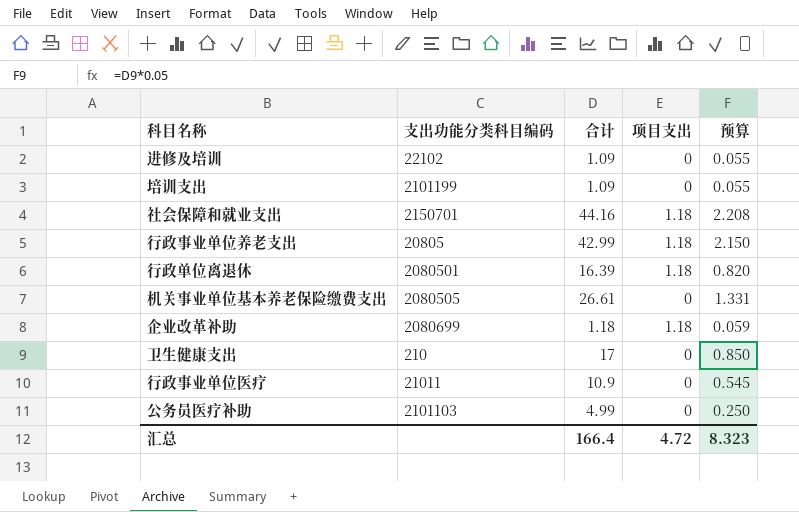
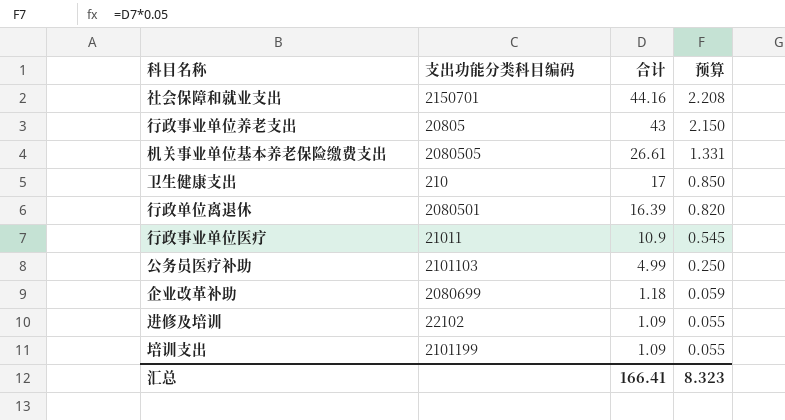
row order: none -> 合计 descending
column 项目支出 | position: 4 -> none
行政事业单位养老支出 | 合计: 42.99 -> 43
汇总 | 合计: 166.4 -> 166.41

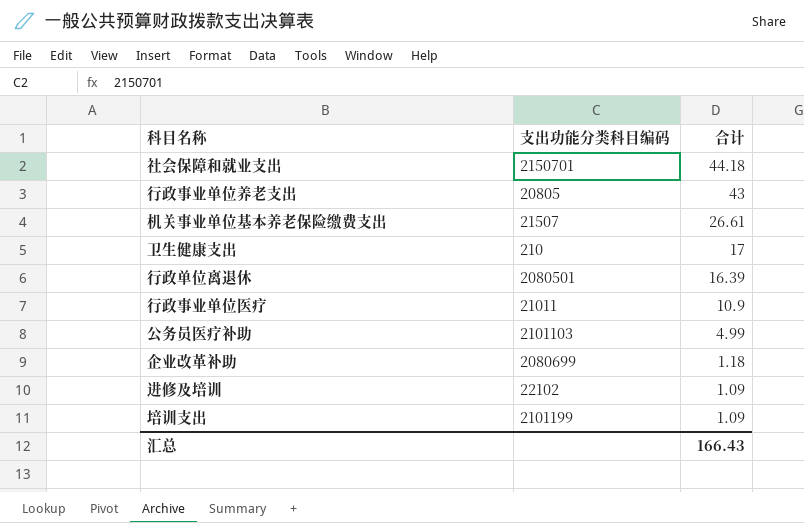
column 预算 | formula: [合计] * 0.05 -> none
社会保障和就业支出 | 合计: 44.16 -> 44.18
机关事业单位基本养老保险缴费支出 | 支出功能分类科目编码: 2080505 -> 21507
汇总 | 合计: 166.41 -> 166.43

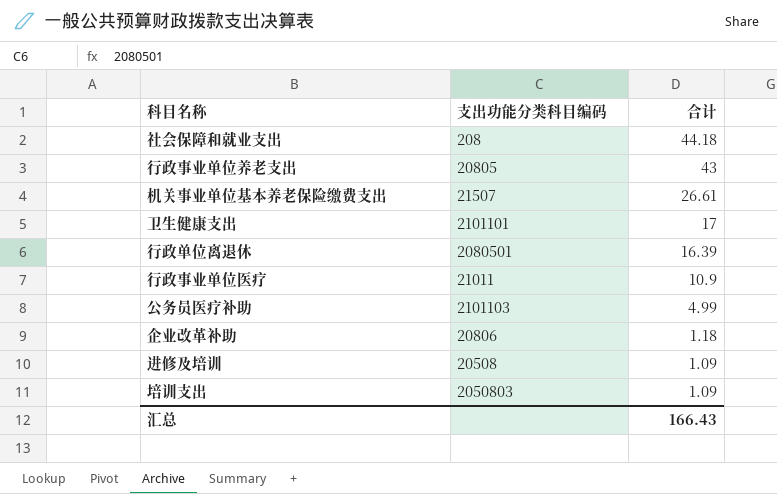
社会保障和就业支出 | 支出功能分类科目编码: 2150701 -> 208
卫生健康支出 | 支出功能分类科目编码: 210 -> 2101101
企业改革补助 | 支出功能分类科目编码: 2080699 -> 20806
进修及培训 | 支出功能分类科目编码: 22102 -> 20508
培训支出 | 支出功能分类科目编码: 2101199 -> 2050803

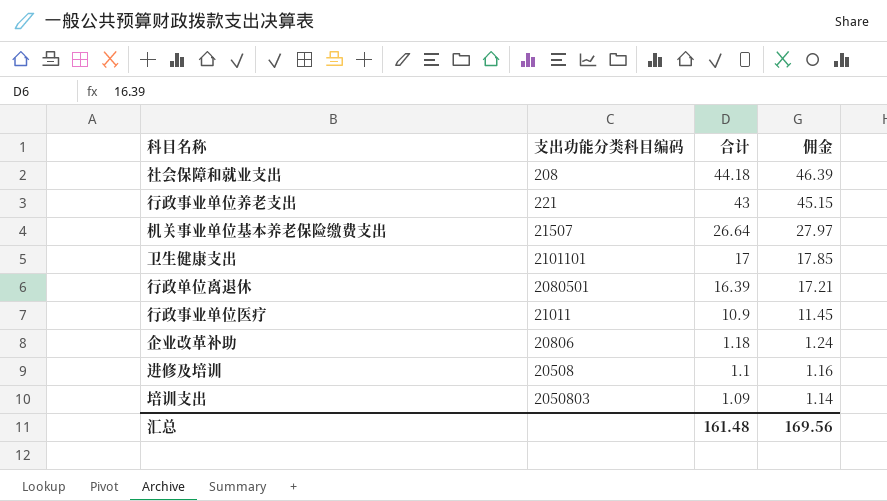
column 佣金 | formula: none -> [合计] * 1.05
row 公务员医疗补助: 2101103 | 4.99 -> none
行政事业单位养老支出 | 支出功能分类科目编码: 20805 -> 221
机关事业单位基本养老保险缴费支出 | 合计: 26.61 -> 26.64
进修及培训 | 合计: 1.09 -> 1.1
汇总 | 合计: 166.43 -> 161.48

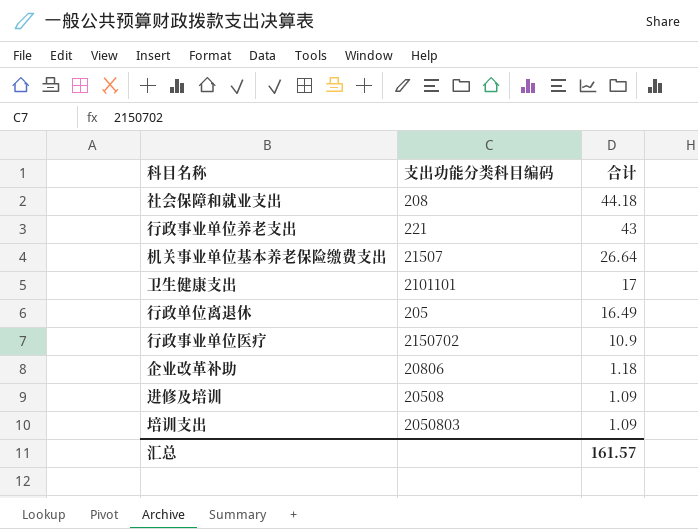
column 佣金 | formula: [合计] * 1.05 -> none
行政单位离退休 | 支出功能分类科目编码: 2080501 -> 205
行政单位离退休 | 合计: 16.39 -> 16.49
行政事业单位医疗 | 支出功能分类科目编码: 21011 -> 2150702
进修及培训 | 合计: 1.1 -> 1.09
汇总 | 合计: 161.48 -> 161.57

